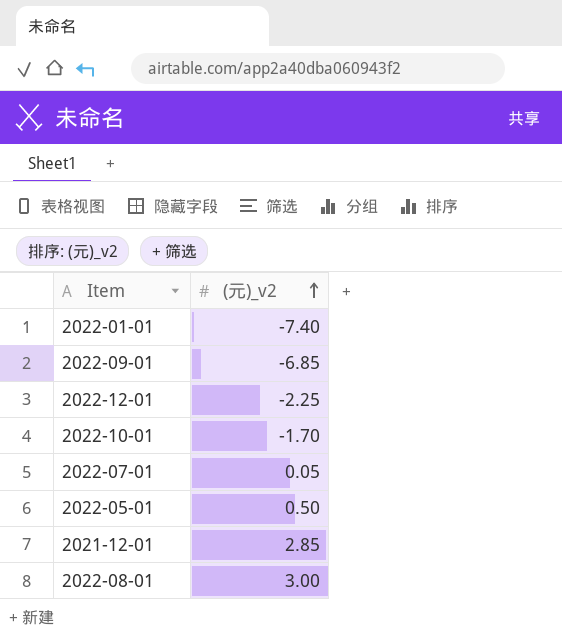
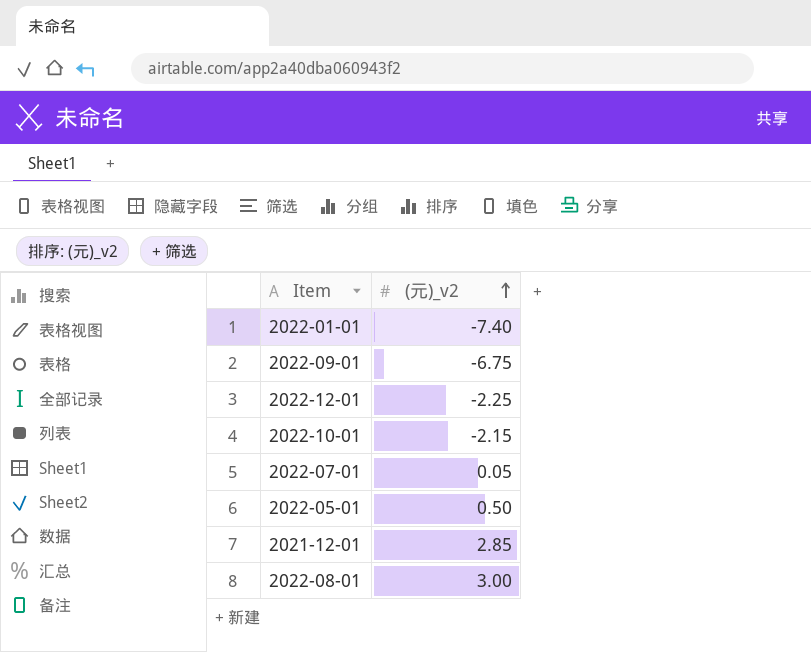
2022-09-01 | (元)_v2: -6.85 -> -6.75
2022-10-01 | (元)_v2: -1.70 -> -2.15

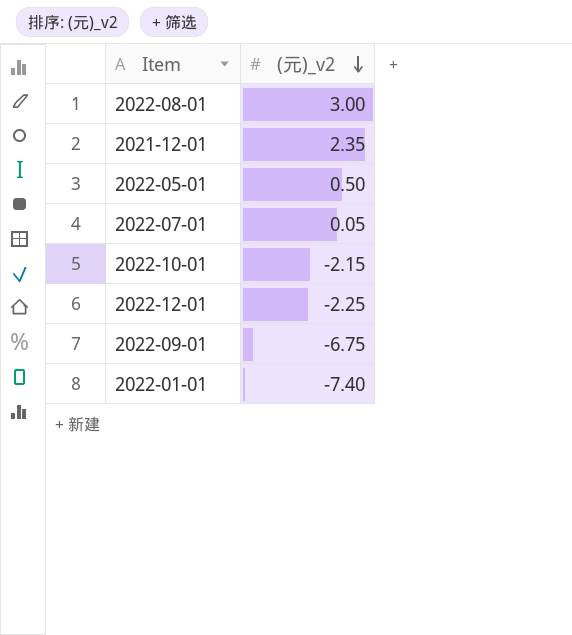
row order: (元)_v2 ascending -> (元)_v2 descending
2021-12-01 | (元)_v2: 2.85 -> 2.35

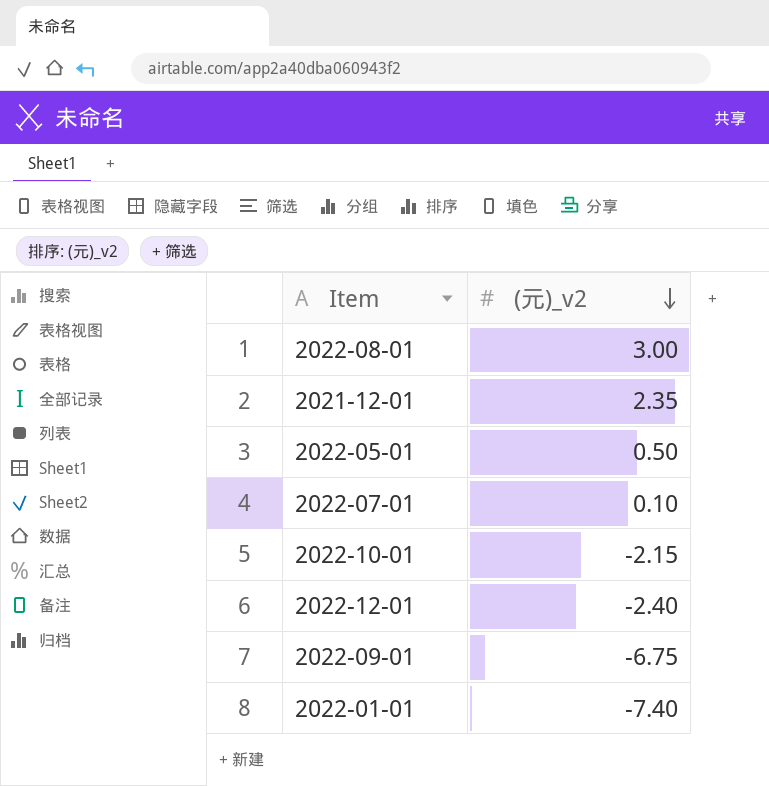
2022-07-01 | (元)_v2: 0.05 -> 0.10
2022-12-01 | (元)_v2: -2.25 -> -2.40

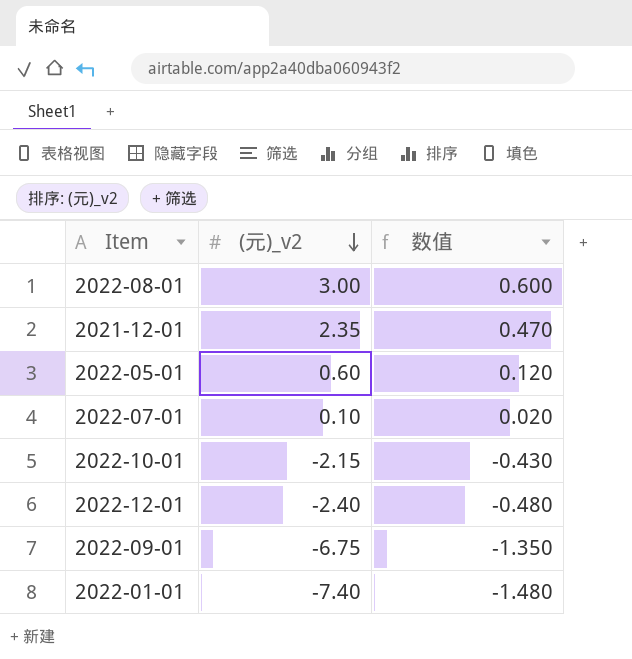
column 数值 | formula: none -> [(元)_v2] * 0.2
2022-05-01 | (元)_v2: 0.50 -> 0.60

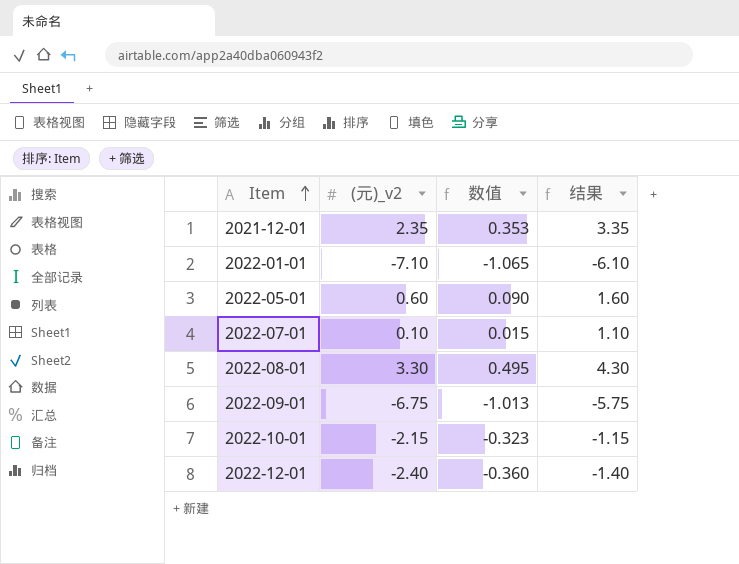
row order: (元)_v2 descending -> Item ascending
column 数值 | formula: [(元)_v2] * 0.2 -> [(元)_v2] * 0.15
column 结果 | formula: none -> [(元)_v2] + 1
2022-01-01 | (元)_v2: -7.40 -> -7.10
2022-08-01 | (元)_v2: 3.00 -> 3.30

